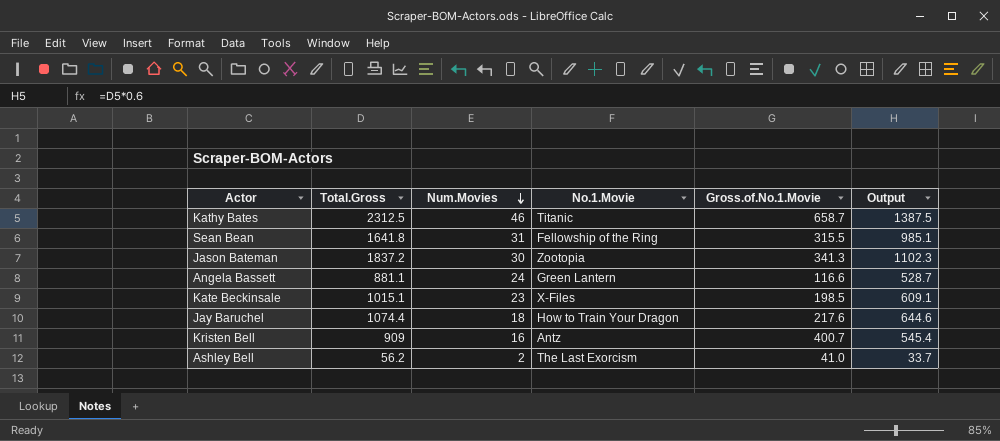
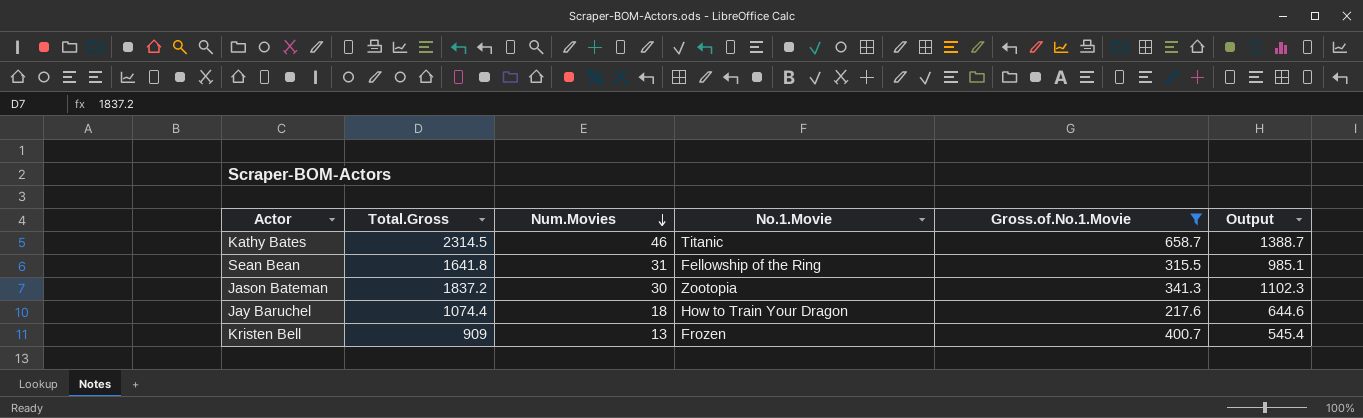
filter: none -> Gross.of.No.1.Movie >= 217.6
Kathy Bates | Total.Gross: 2312.5 -> 2314.5
Kathy Bates | Output: 1387.5 -> 1388.7
Kristen Bell | Num.Movies: 16 -> 13
Kristen Bell | No.1.Movie: Antz -> Frozen

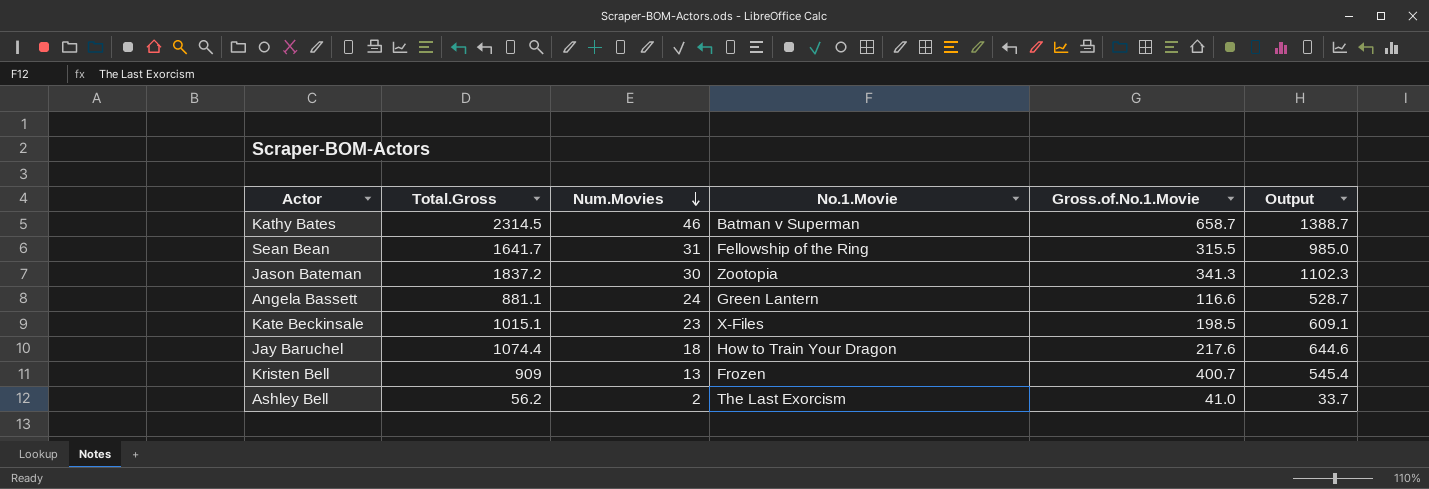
filter: Gross.of.No.1.Movie >= 217.6 -> none
Kathy Bates | No.1.Movie: Titanic -> Batman v Superman
Sean Bean | Total.Gross: 1641.8 -> 1641.7
Sean Bean | Output: 985.1 -> 985.0

